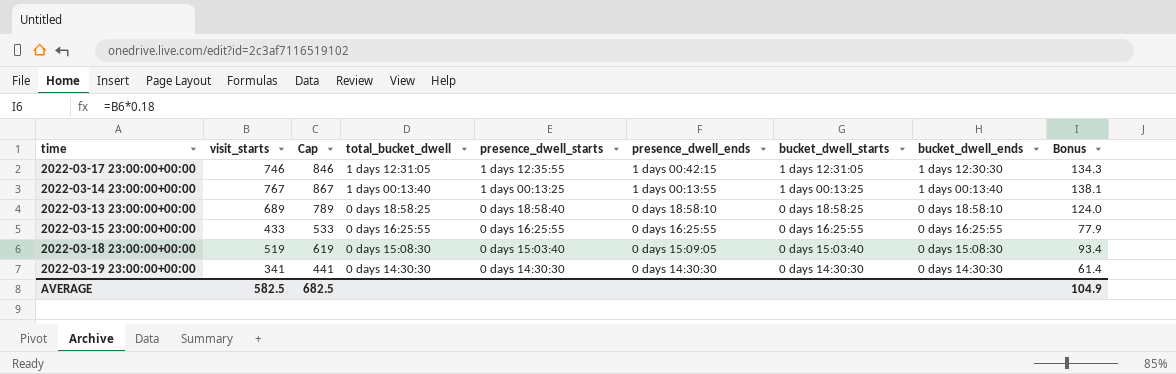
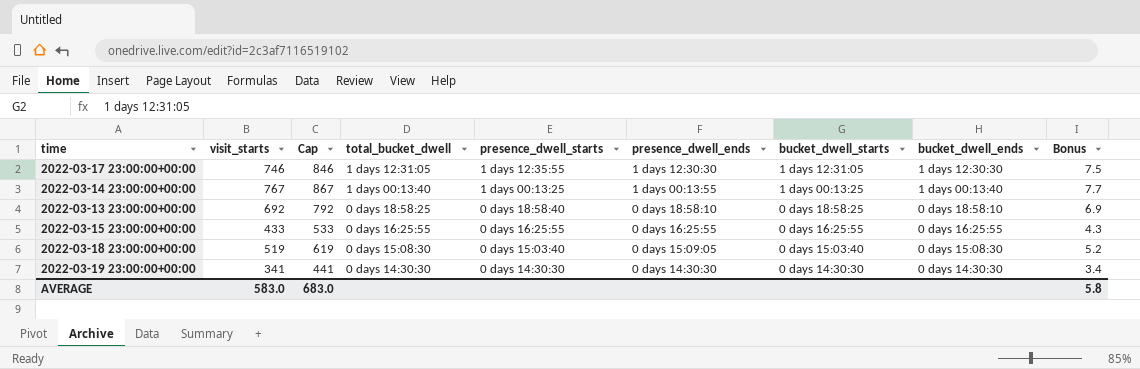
column Bonus | formula: [visit_starts] * 0.18 -> [visit_starts] * 0.01
2022-03-17 23:00:00+00:00 | presence_dwell_ends: 1 days 00:42:15 -> 1 days 12:30:30
2022-03-13 23:00:00+00:00 | visit_starts: 689 -> 692
2022-03-13 23:00:00+00:00 | Cap: 789 -> 792
AVERAGE | visit_starts: 582.5 -> 583.0
AVERAGE | Cap: 682.5 -> 683.0
AVERAGE | Bonus: 104.9 -> 5.8

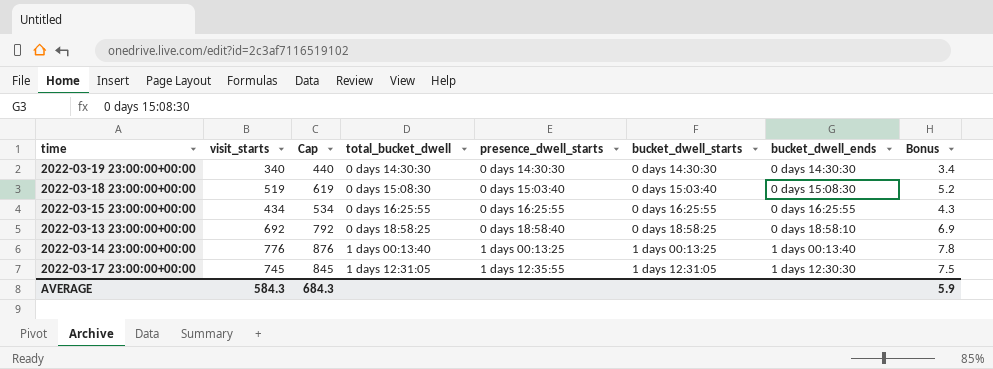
row order: total_bucket_dwell descending -> total_bucket_dwell ascending
column presence_dwell_ends | position: 6 -> none
2022-03-19 23:00:00+00:00 | visit_starts: 341 -> 340
2022-03-19 23:00:00+00:00 | Cap: 441 -> 440
2022-03-15 23:00:00+00:00 | visit_starts: 433 -> 434
2022-03-15 23:00:00+00:00 | Cap: 533 -> 534
2022-03-14 23:00:00+00:00 | visit_starts: 767 -> 776
2022-03-14 23:00:00+00:00 | Cap: 867 -> 876
2022-03-14 23:00:00+00:00 | Bonus: 7.7 -> 7.8
2022-03-17 23:00:00+00:00 | visit_starts: 746 -> 745
2022-03-17 23:00:00+00:00 | Cap: 846 -> 845
AVERAGE | visit_starts: 583.0 -> 584.3
AVERAGE | Cap: 683.0 -> 684.3
AVERAGE | Bonus: 5.8 -> 5.9

